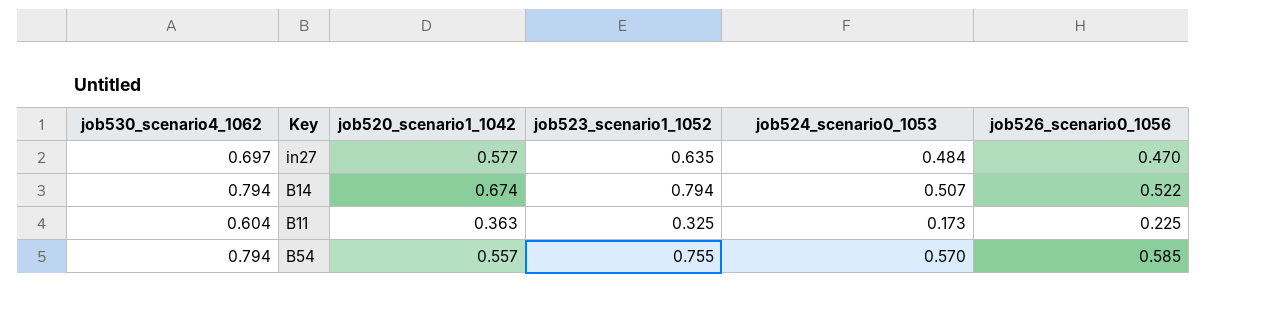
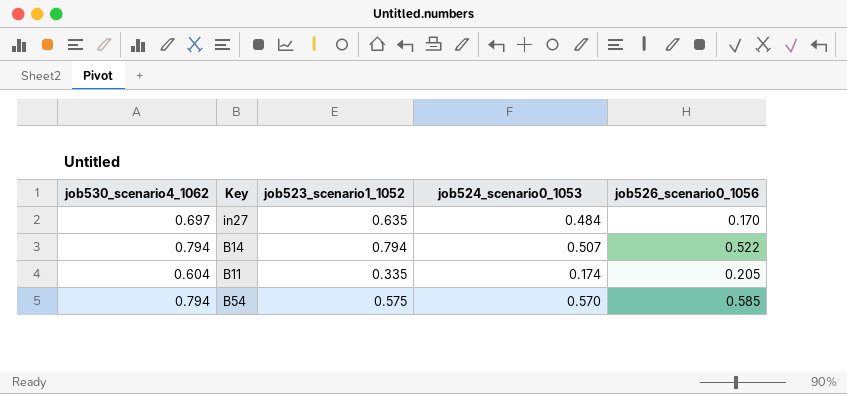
column job520_scenario1_1042 | position: 3 -> none
in27 | job526_scenario0_1056: 0.470 -> 0.170
B11 | job523_scenario1_1052: 0.325 -> 0.335
B11 | job524_scenario0_1053: 0.173 -> 0.174
B11 | job526_scenario0_1056: 0.225 -> 0.205
B54 | job523_scenario1_1052: 0.755 -> 0.575

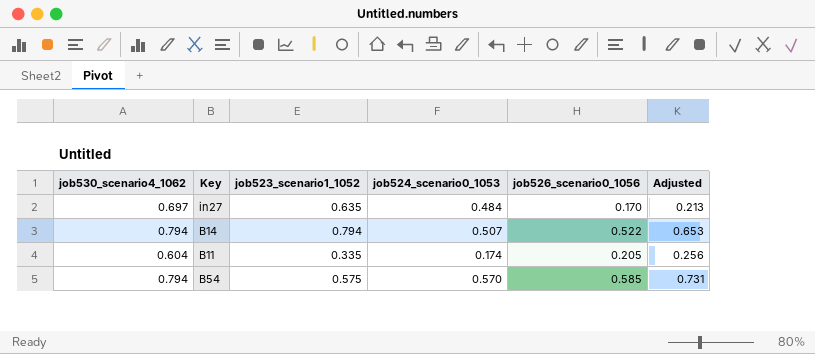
column Adjusted | formula: none -> [job526_scenario0_1056] * 1.25

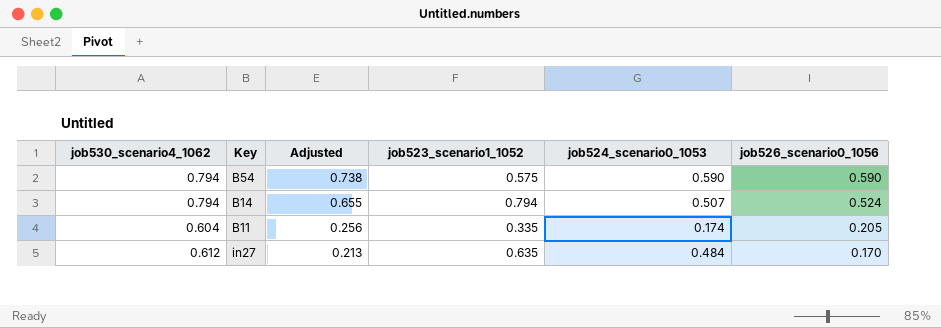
row order: none -> Adjusted descending
column Adjusted | position: 6 -> 3
B54 | Adjusted: 0.731 -> 0.738
B54 | job524_scenario0_1053: 0.570 -> 0.590
B54 | job526_scenario0_1056: 0.585 -> 0.590
B14 | Adjusted: 0.653 -> 0.655
B14 | job526_scenario0_1056: 0.522 -> 0.524
in27 | job530_scenario4_1062: 0.697 -> 0.612

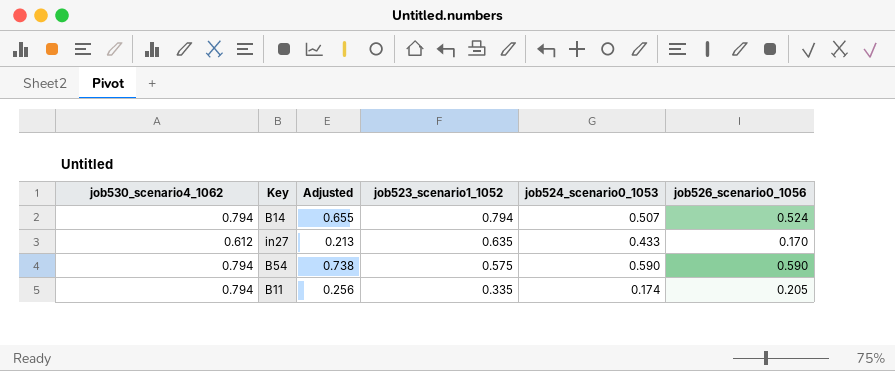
row order: Adjusted descending -> job523_scenario1_1052 descending
in27 | job524_scenario0_1053: 0.484 -> 0.433
B11 | job530_scenario4_1062: 0.604 -> 0.794

